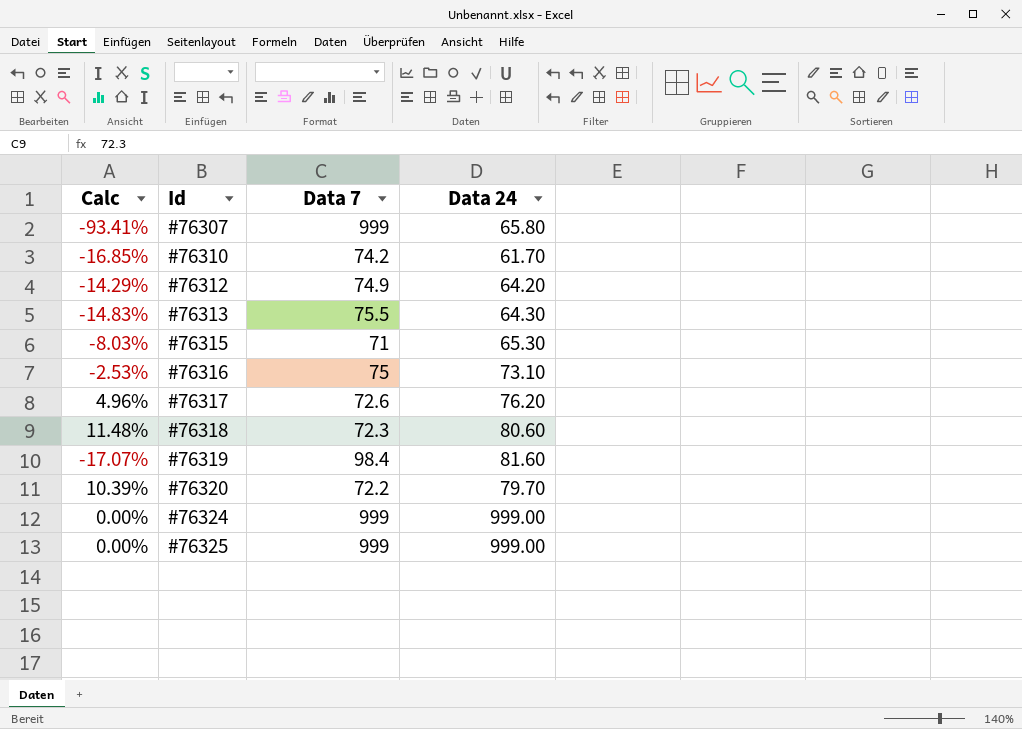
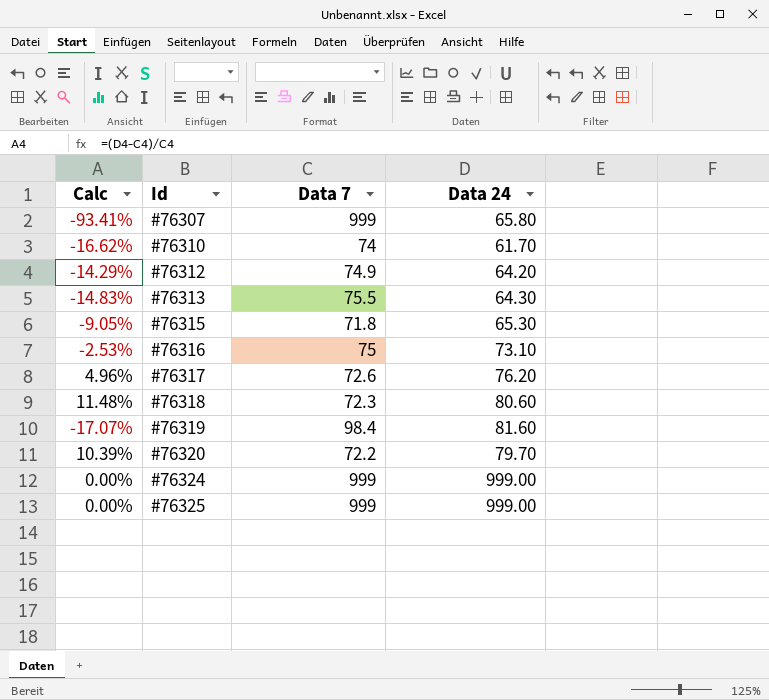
#76310 | Calc: -16.85% -> -16.62%
#76310 | Data 7: 74.2 -> 74
#76315 | Calc: -8.03% -> -9.05%
#76315 | Data 7: 71 -> 71.8

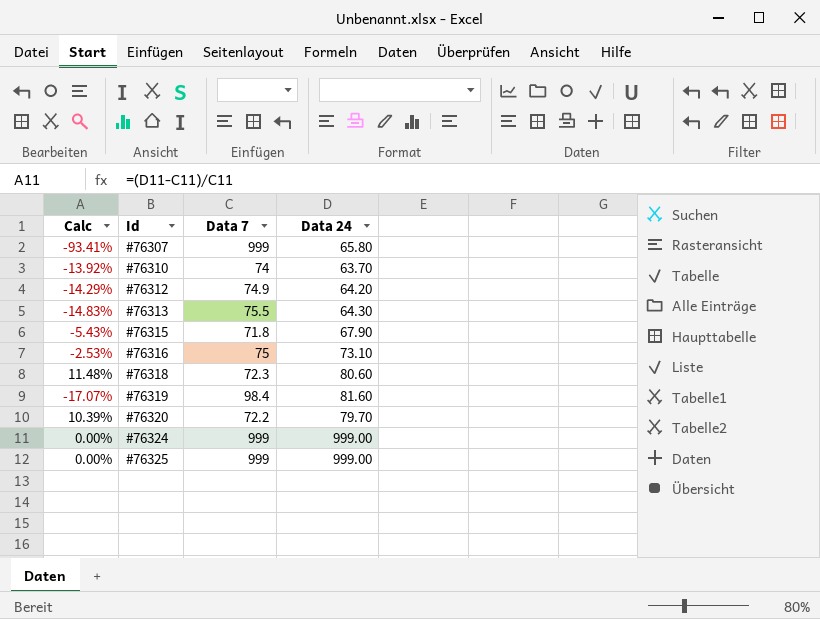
row #76317: 4.96% | 72.6 | 76.20 -> none
#76310 | Calc: -16.62% -> -13.92%
#76310 | Data 24: 61.70 -> 63.70
#76315 | Calc: -9.05% -> -5.43%
#76315 | Data 24: 65.30 -> 67.90

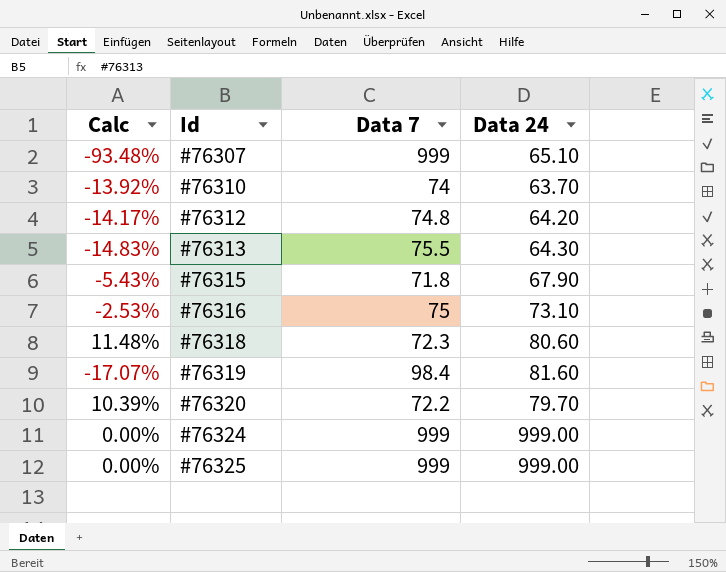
#76307 | Calc: -93.41% -> -93.48%
#76307 | Data 24: 65.80 -> 65.10
#76312 | Calc: -14.29% -> -14.17%
#76312 | Data 7: 74.9 -> 74.8

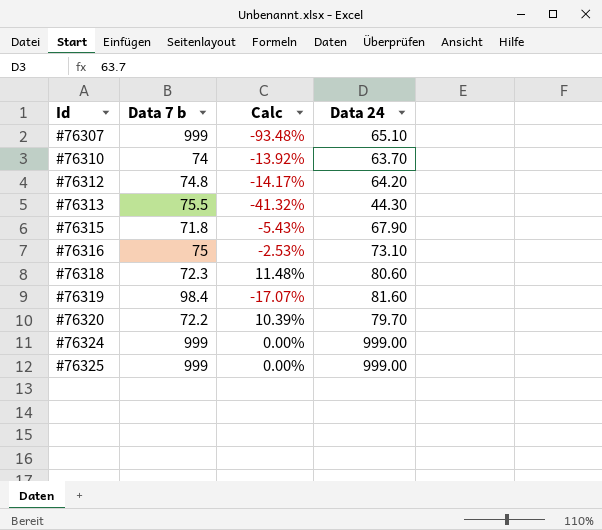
column name: Data 7 -> Data 7 b
column Calc | position: 1 -> 3
#76313 | Calc: -14.83% -> -41.32%
#76313 | Data 24: 64.30 -> 44.30

